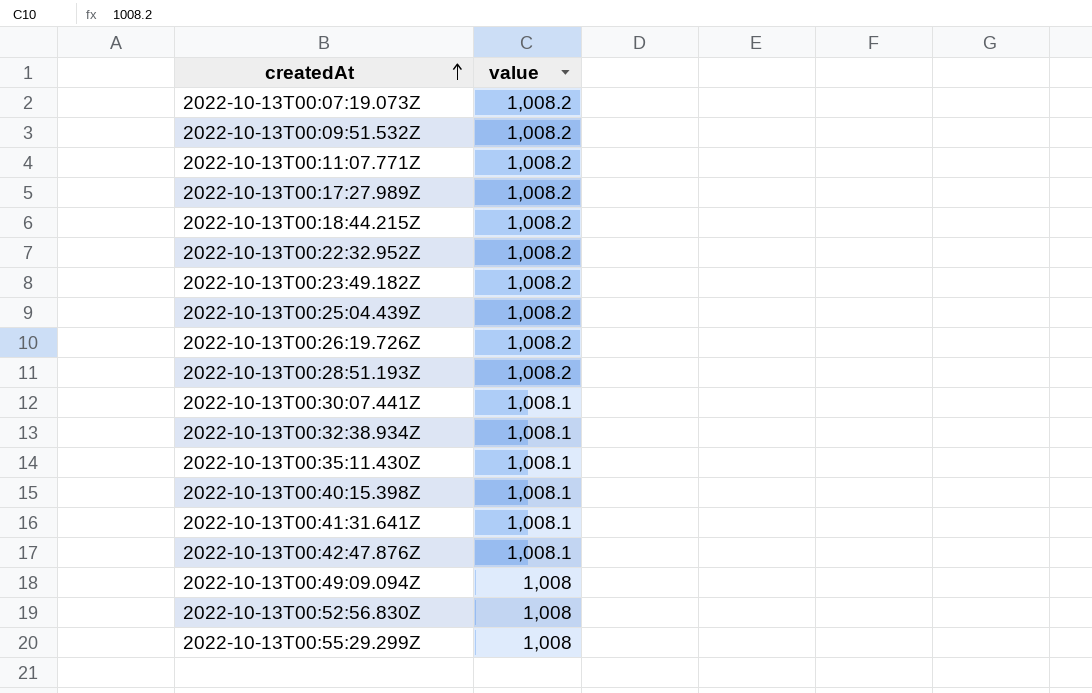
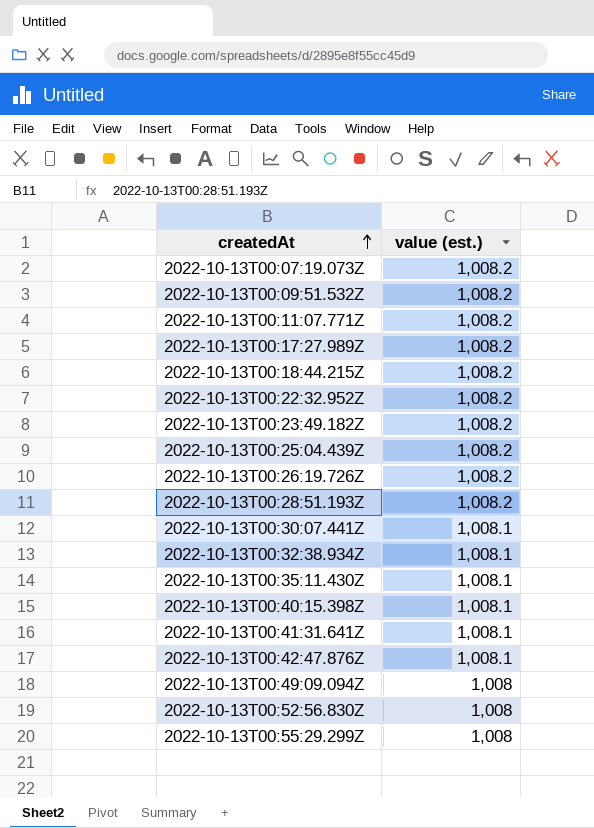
column name: value -> value (est.)

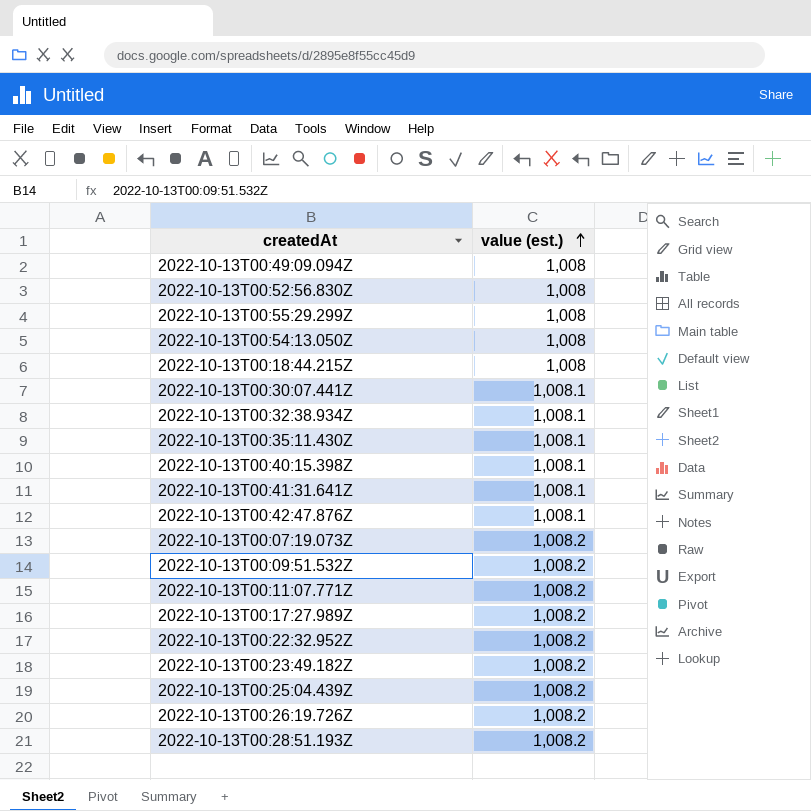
row order: createdAt ascending -> value (est.) ascending
row 2022-10-13T00:54:13.050Z: none -> 1,008
2022-10-13T00:18:44.215Z | value (est.): 1,008.2 -> 1,008

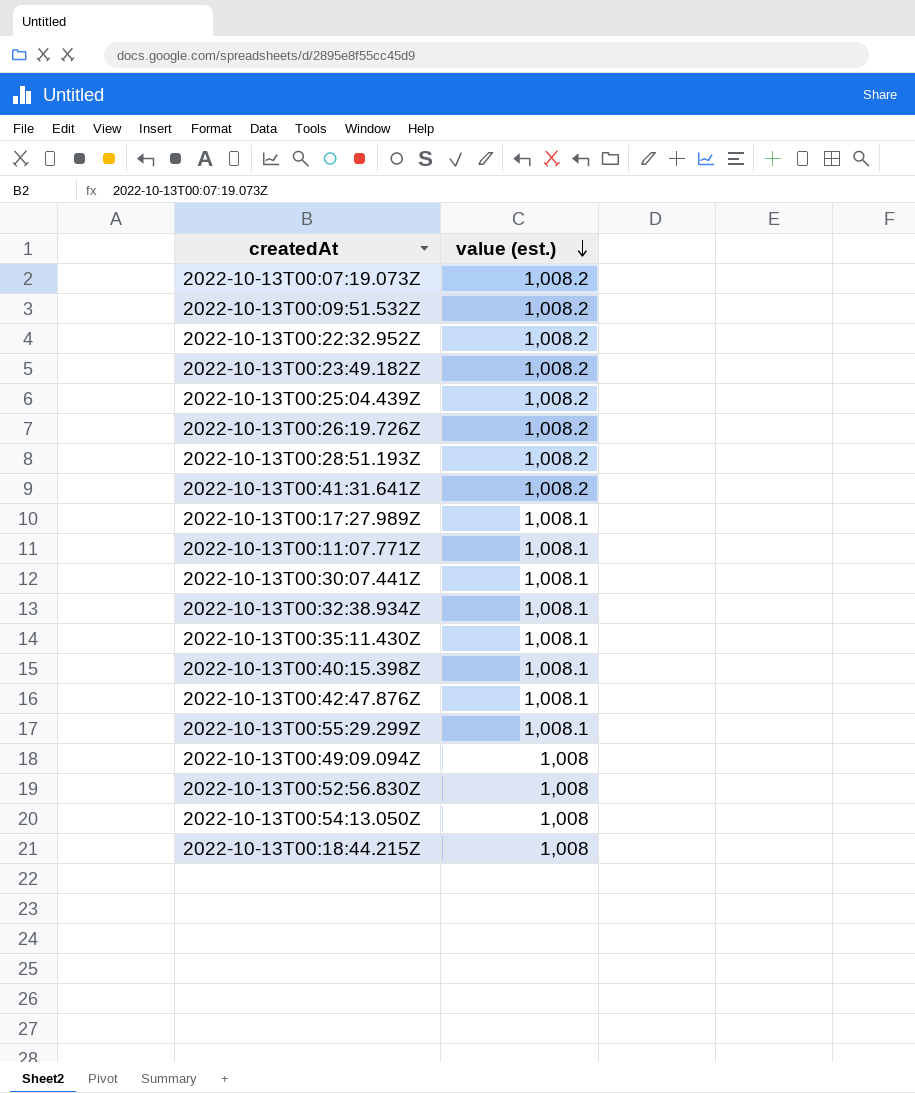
row order: value (est.) ascending -> value (est.) descending
2022-10-13T00:41:31.641Z | value (est.): 1,008.1 -> 1,008.2
2022-10-13T00:17:27.989Z | value (est.): 1,008.2 -> 1,008.1
2022-10-13T00:11:07.771Z | value (est.): 1,008.2 -> 1,008.1
2022-10-13T00:55:29.299Z | value (est.): 1,008 -> 1,008.1

